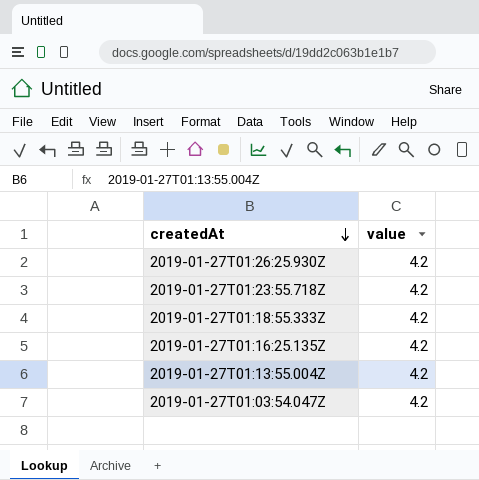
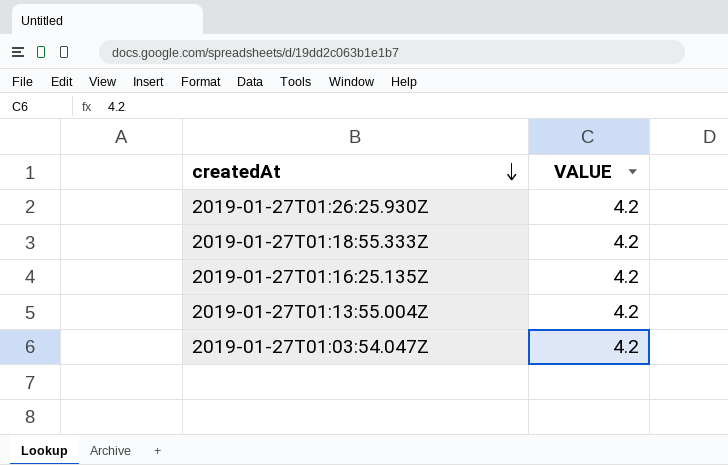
column name: value -> VALUE
row 2019-01-27T01:23:55.718Z: 4.2 -> none

